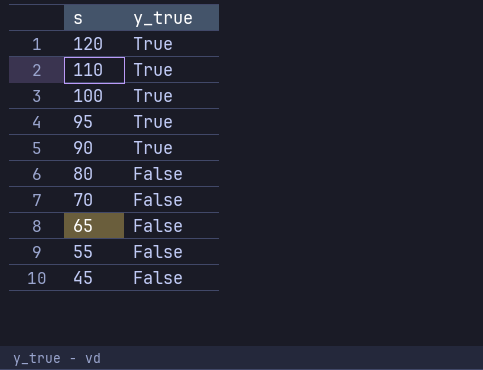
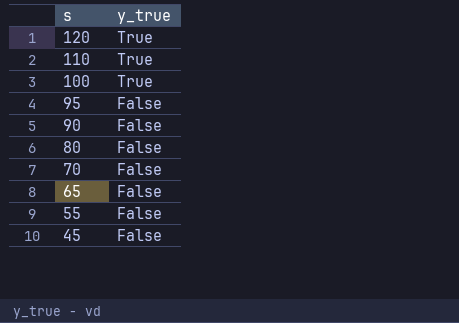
95 | y_true: True -> False
90 | y_true: True -> False

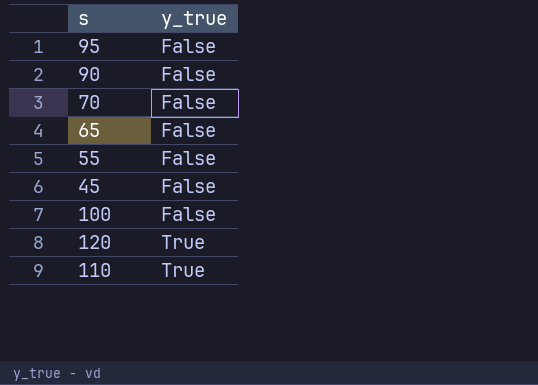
row order: s descending -> y_true ascending
row 80: False -> none
100 | y_true: True -> False

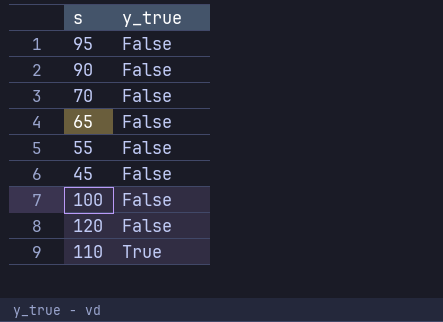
120 | y_true: True -> False

